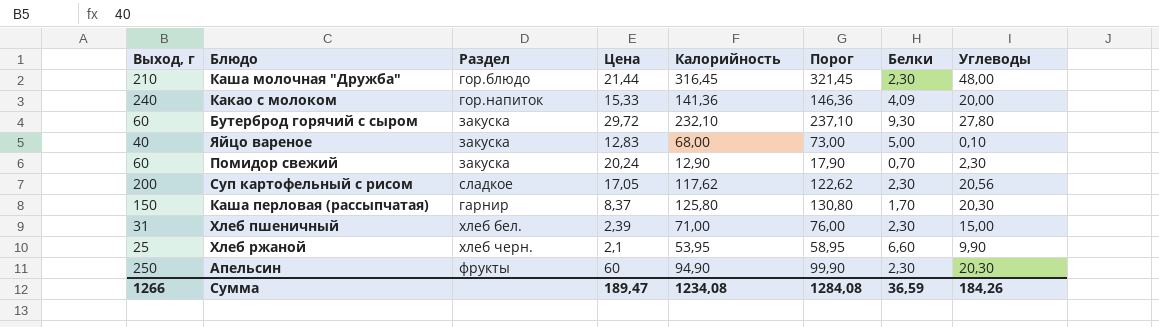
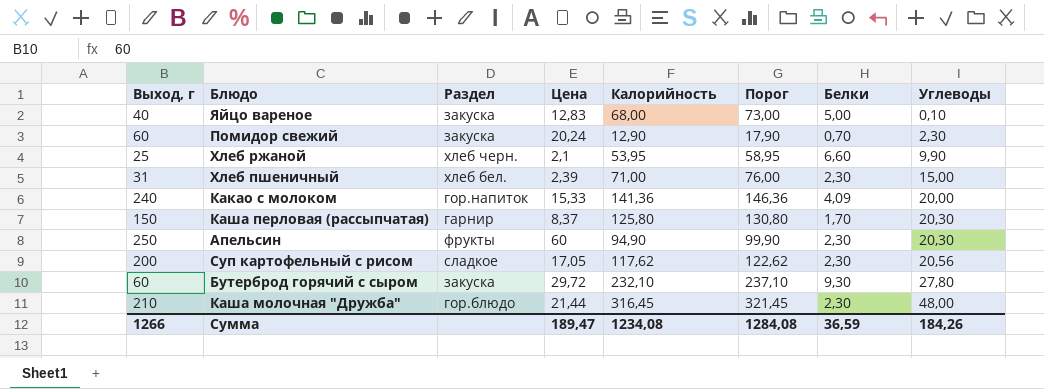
row order: none -> Углеводы ascending

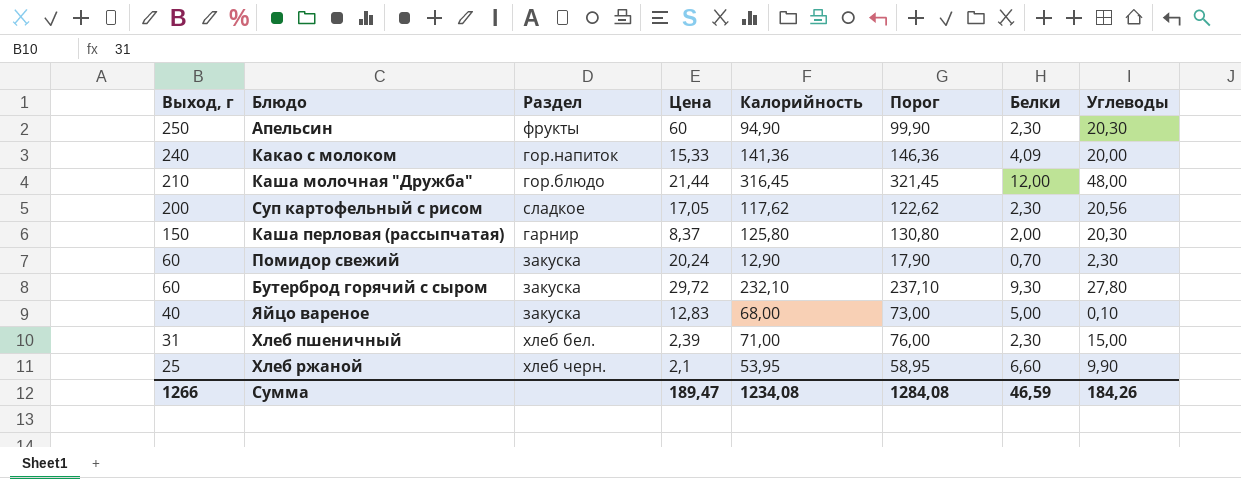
row order: Углеводы ascending -> Выход, г descending
Каша молочная "Дружба" | Белки: 2,30 -> 12,00
Каша перловая (рассыпчатая) | Белки: 1,70 -> 2,00
Сумма | Белки: 36,59 -> 46,59

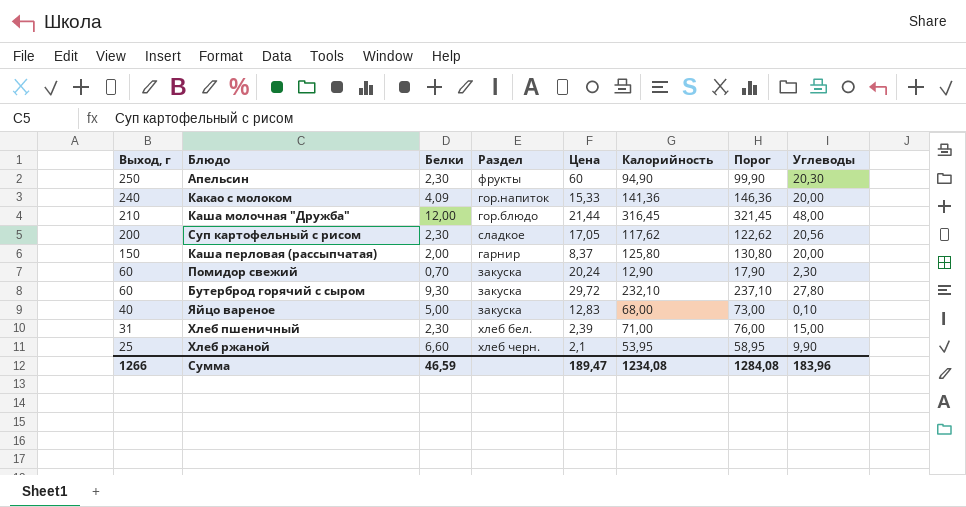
column Белки | position: 7 -> 3
Каша перловая (рассыпчатая) | Углеводы: 20,30 -> 20,00
Сумма | Углеводы: 184,26 -> 183,96

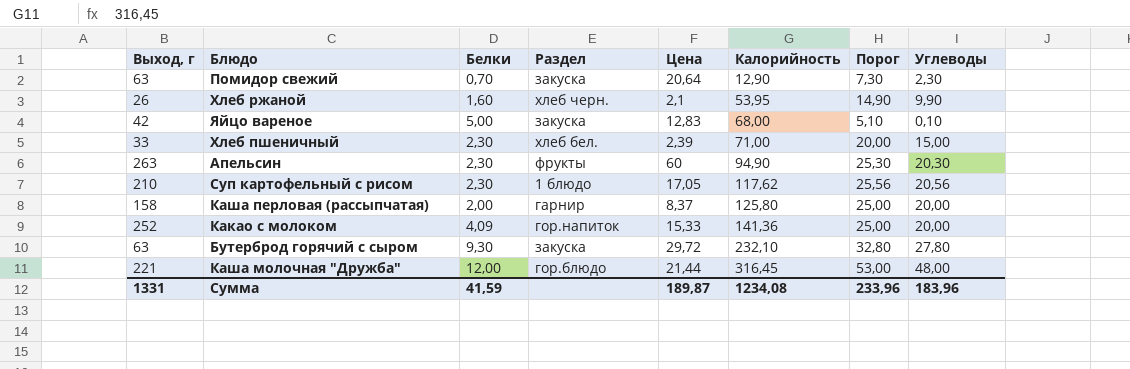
row order: Выход, г descending -> Калорийность ascending
column Порог | formula: [Калорийность] + 5 -> [Углеводы] + 5
Помидор свежий | Выход, г: 60 -> 63
Помидор свежий | Цена: 20,24 -> 20,64
Хлеб ржаной | Выход, г: 25 -> 26
Хлеб ржаной | Белки: 6,60 -> 1,60
Яйцо вареное | Выход, г: 40 -> 42
Хлеб пшеничный | Выход, г: 31 -> 33
Апельсин | Выход, г: 250 -> 263
Суп картофельный с рисом | Выход, г: 200 -> 210
Суп картофельный с рисом | Раздел: сладкое -> 1 блюдо
Каша перловая (рассыпчатая) | Выход, г: 150 -> 158
Какао с молоком | Выход, г: 240 -> 252
Бутерброд горячий с сыром | Выход, г: 60 -> 63
Каша молочная "Дружба" | Выход, г: 210 -> 221
Сумма | Выход, г: 1266 -> 1331
Сумма | Белки: 46,59 -> 41,59
Сумма | Цена: 189,47 -> 189,87
Сумма | Порог: 1284,08 -> 233,96

